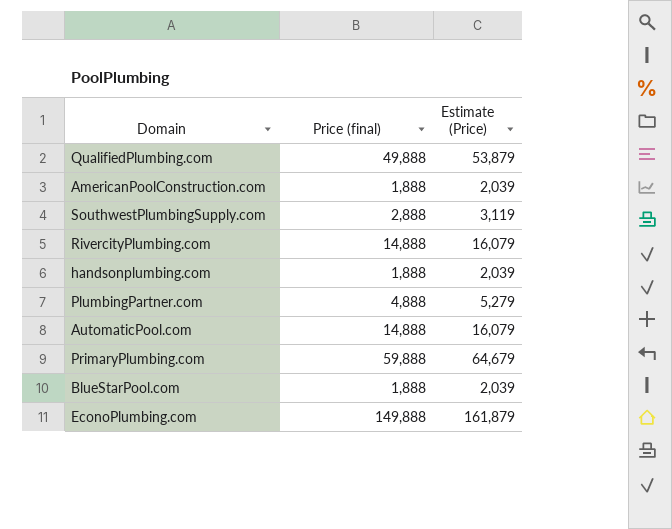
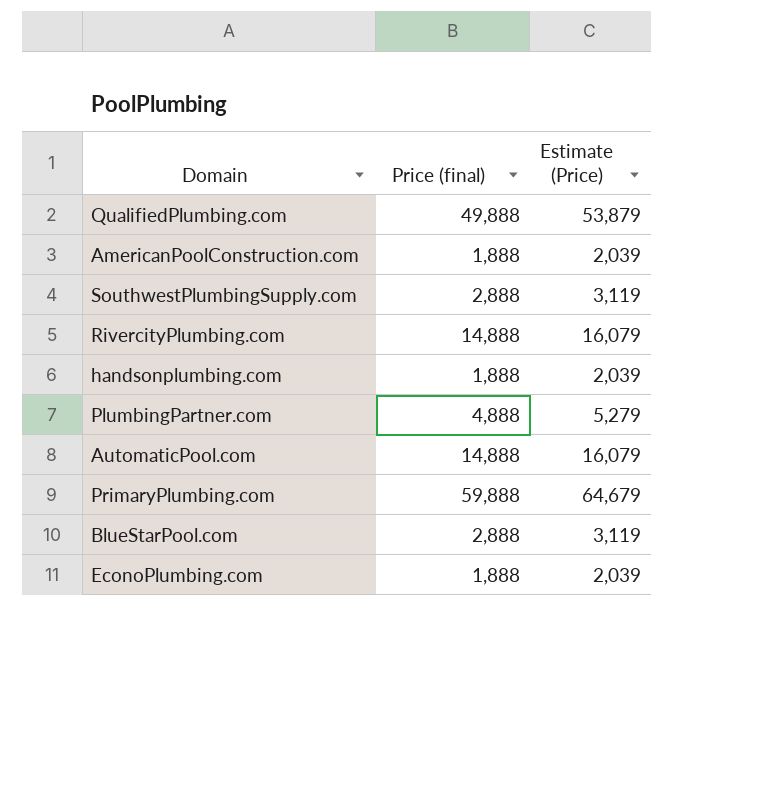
BlueStarPool.com | Price (final): 1,888 -> 2,888
BlueStarPool.com | Estimate (Price): 2,039 -> 3,119
EconoPlumbing.com | Price (final): 149,888 -> 1,888
EconoPlumbing.com | Estimate (Price): 161,879 -> 2,039

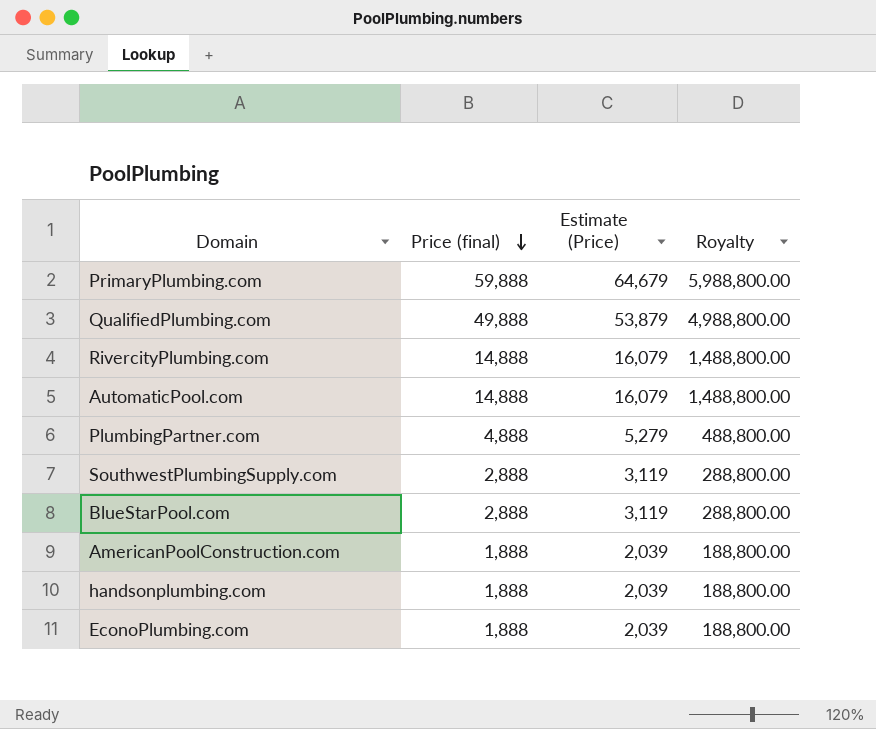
row order: none -> Price (final) descending
column Royalty | formula: none -> [Price (final)] * 100

